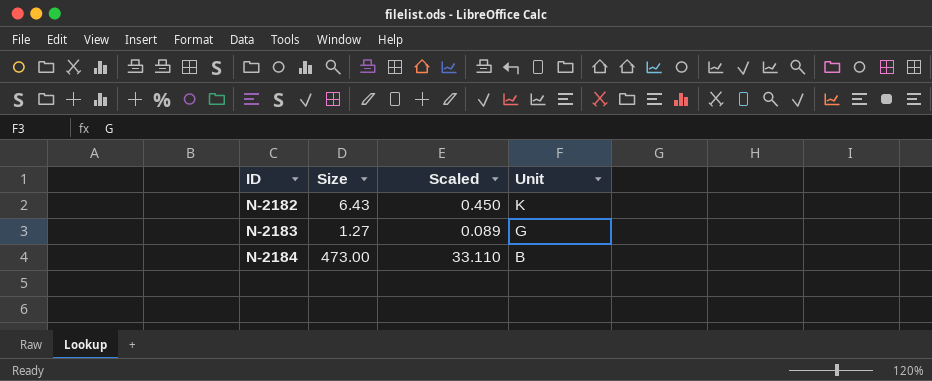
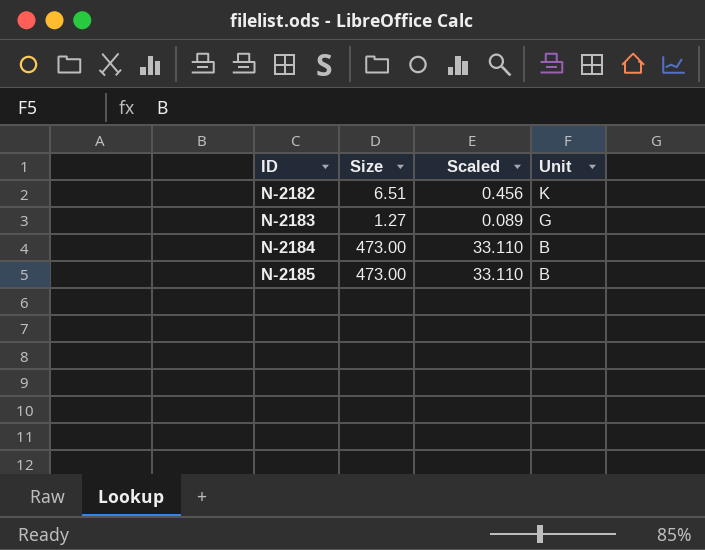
N-2182 | Size: 6.43 -> 6.51
N-2182 | Scaled: 0.450 -> 0.456
row N-2185: none -> 473.00 | 33.110 | B

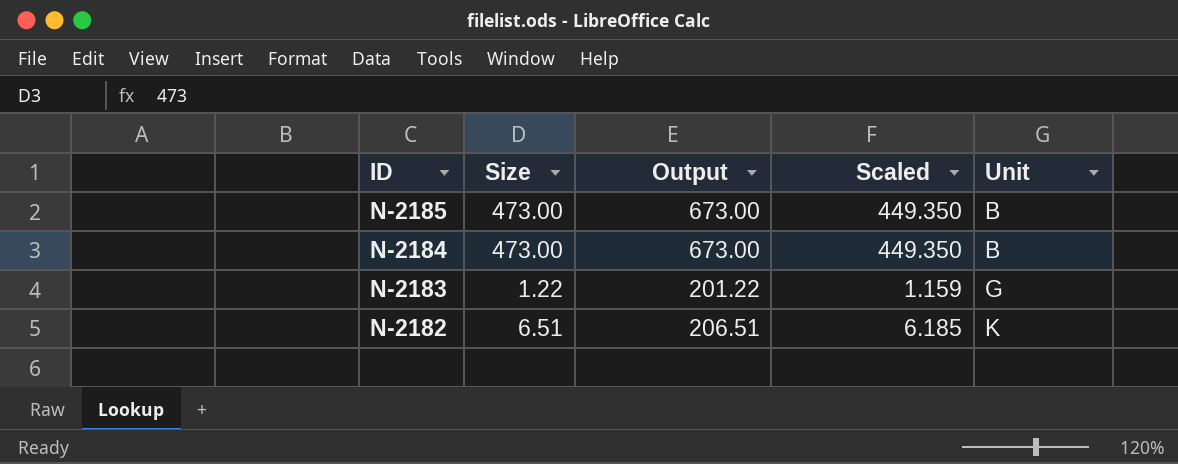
row order: ID ascending -> ID descending
column Output | formula: none -> [Size] + 200
column Scaled | formula: [Size] * 0.07 -> [Size] * 0.95
N-2183 | Size: 1.27 -> 1.22

